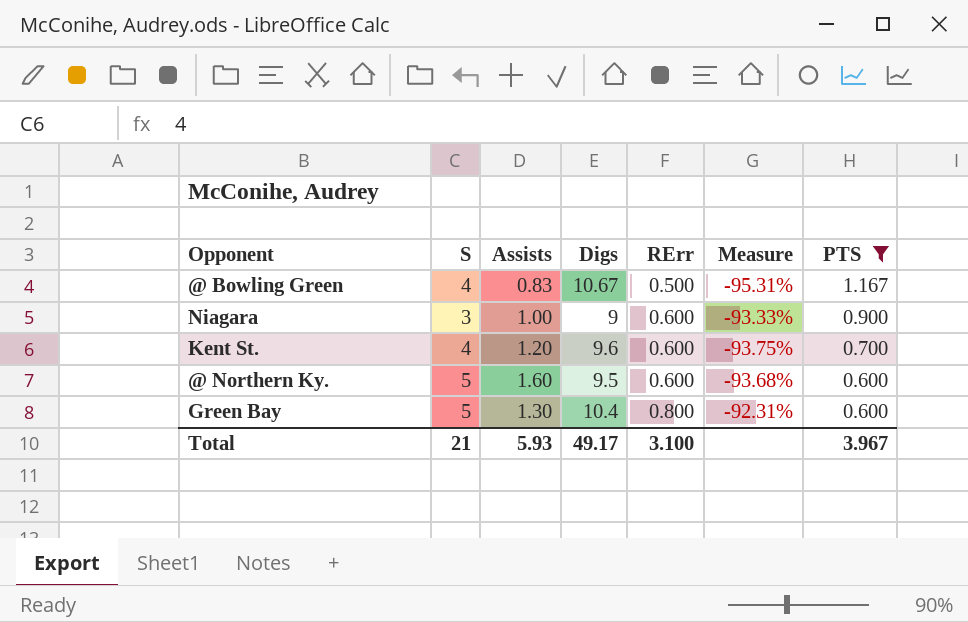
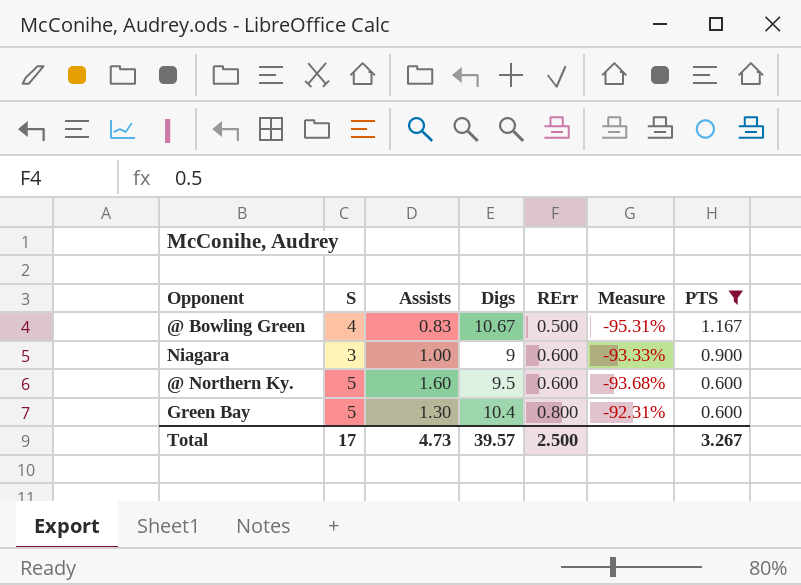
row Kent St.: 4 | 1.20 | 9.6 | 0.600 | -93.75% | 0.700 -> none
Total | S: 21 -> 17
Total | Assists: 5.93 -> 4.73
Total | Digs: 49.17 -> 39.57
Total | RErr: 3.100 -> 2.500
Total | PTS: 3.967 -> 3.267

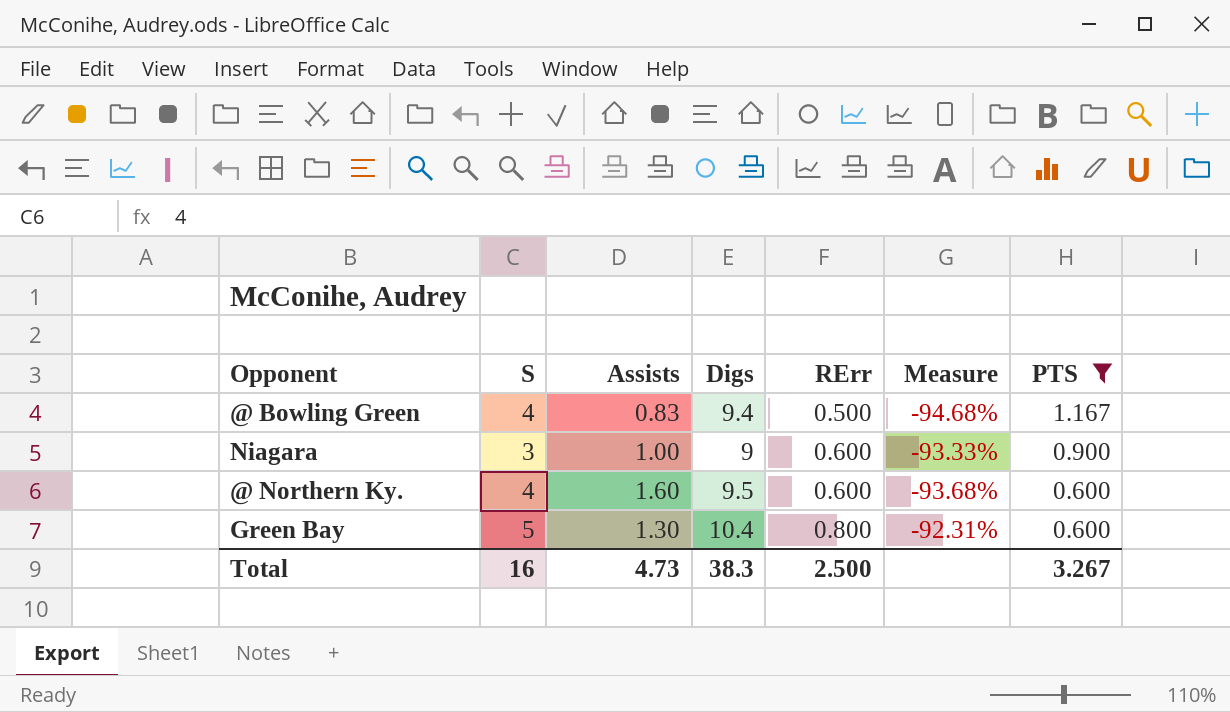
@ Bowling Green | Digs: 10.67 -> 9.4
@ Bowling Green | Measure: -95.31% -> -94.68%
@ Northern Ky. | S: 5 -> 4
Total | S: 17 -> 16
Total | Digs: 39.57 -> 38.3

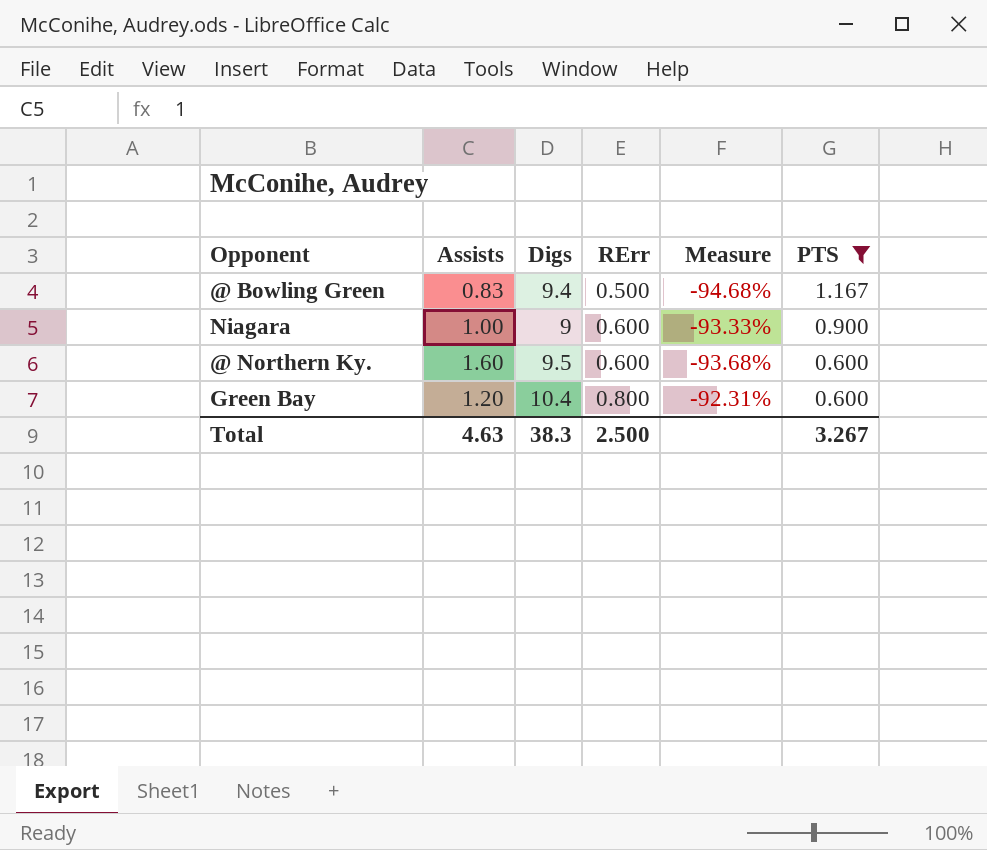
column S | position: 2 -> none
Green Bay | Assists: 1.30 -> 1.20
Total | Assists: 4.73 -> 4.63

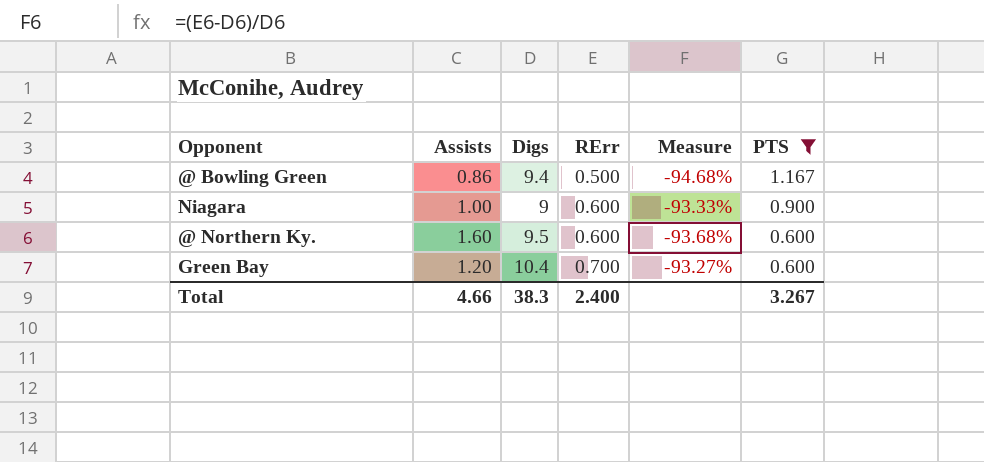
@ Bowling Green | Assists: 0.83 -> 0.86
Green Bay | RErr: 0.800 -> 0.700
Green Bay | Measure: -92.31% -> -93.27%
Total | Assists: 4.63 -> 4.66
Total | RErr: 2.500 -> 2.400

